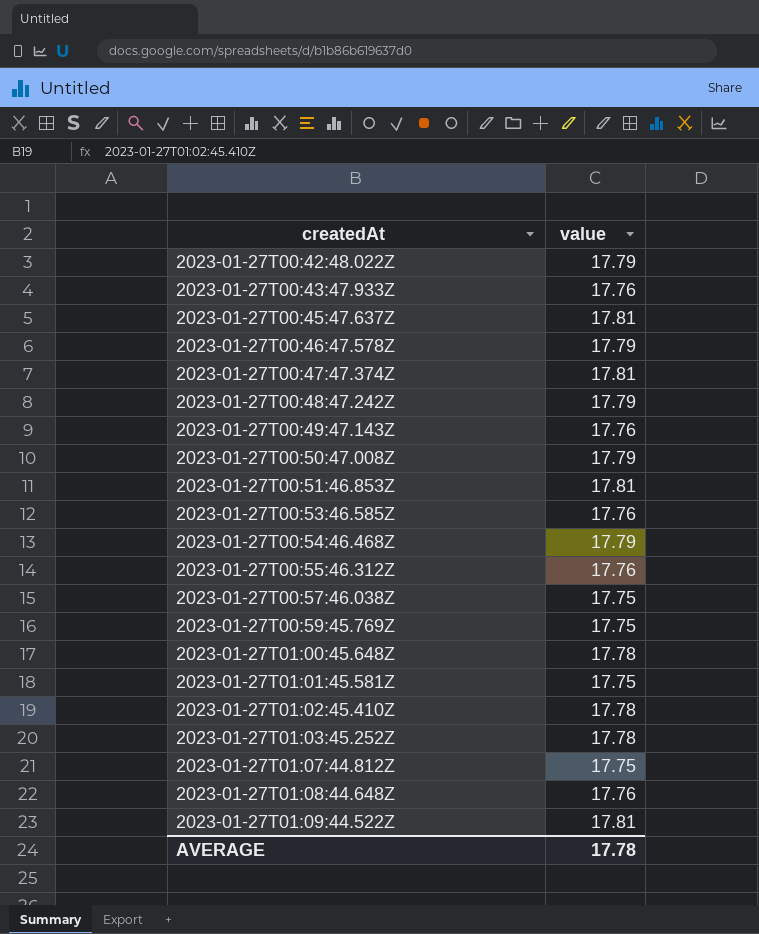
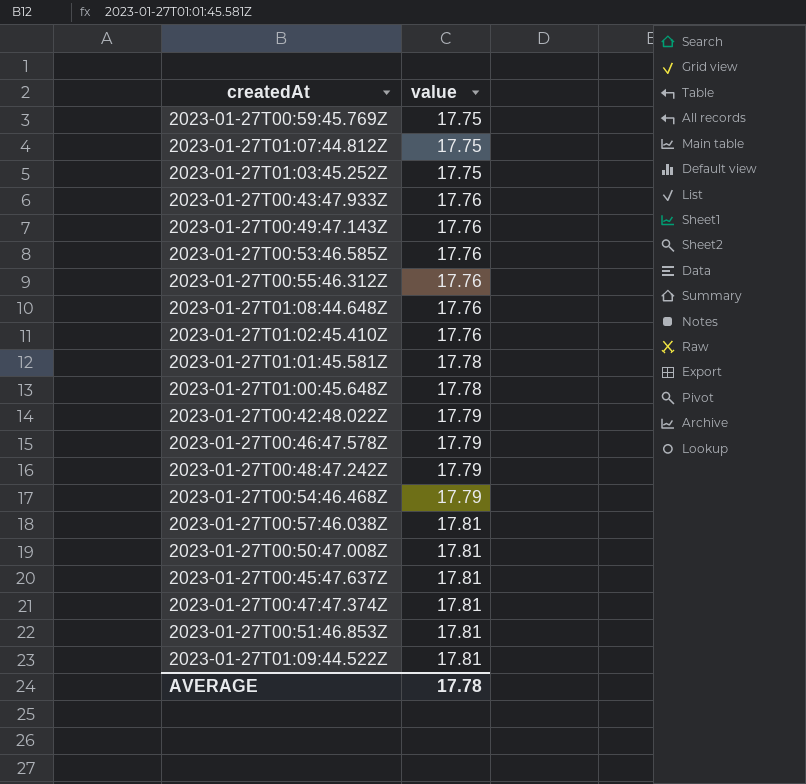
row order: createdAt ascending -> value ascending
2023-01-27T01:03:45.252Z | value: 17.78 -> 17.75
2023-01-27T01:02:45.410Z | value: 17.78 -> 17.76
2023-01-27T01:01:45.581Z | value: 17.75 -> 17.78
2023-01-27T00:57:46.038Z | value: 17.75 -> 17.81
2023-01-27T00:50:47.008Z | value: 17.79 -> 17.81

